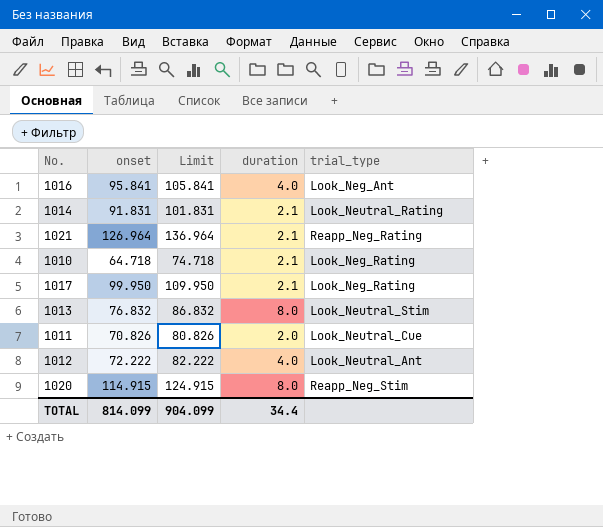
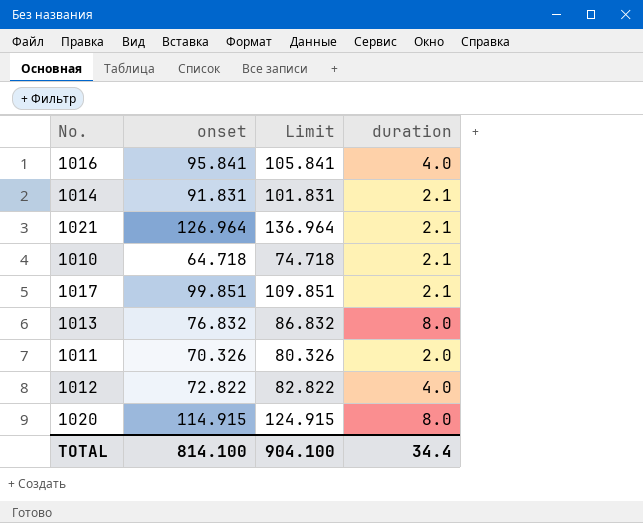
column trial_type | position: 5 -> none
1017 | onset: 99.950 -> 99.851
1017 | Limit: 109.950 -> 109.851
1011 | onset: 70.826 -> 70.326
1011 | Limit: 80.826 -> 80.326
1012 | onset: 72.222 -> 72.822
1012 | Limit: 82.222 -> 82.822
TOTAL | onset: 814.099 -> 814.100
TOTAL | Limit: 904.099 -> 904.100

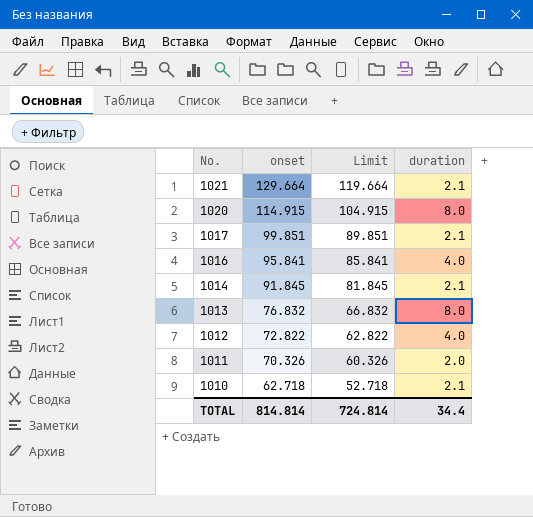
row order: none -> No. descending
column Limit | formula: [onset] + 10 -> [onset] - 10
1021 | onset: 126.964 -> 129.664
1014 | onset: 91.831 -> 91.845
1010 | onset: 64.718 -> 62.718
TOTAL | onset: 814.100 -> 814.814
TOTAL | Limit: 904.100 -> 724.814

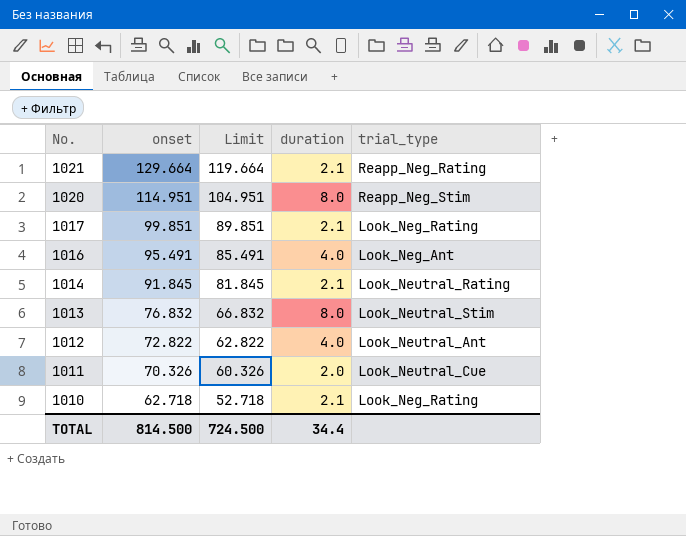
column trial_type | position: none -> 5
1020 | onset: 114.915 -> 114.951
1020 | Limit: 104.915 -> 104.951
1016 | onset: 95.841 -> 95.491
1016 | Limit: 85.841 -> 85.491
TOTAL | onset: 814.814 -> 814.500
TOTAL | Limit: 724.814 -> 724.500

